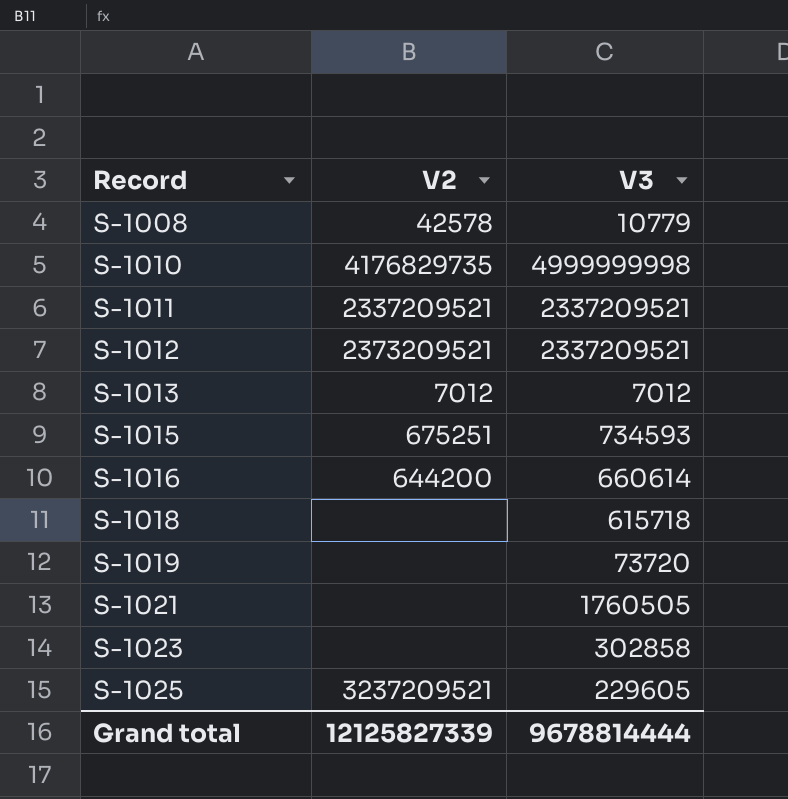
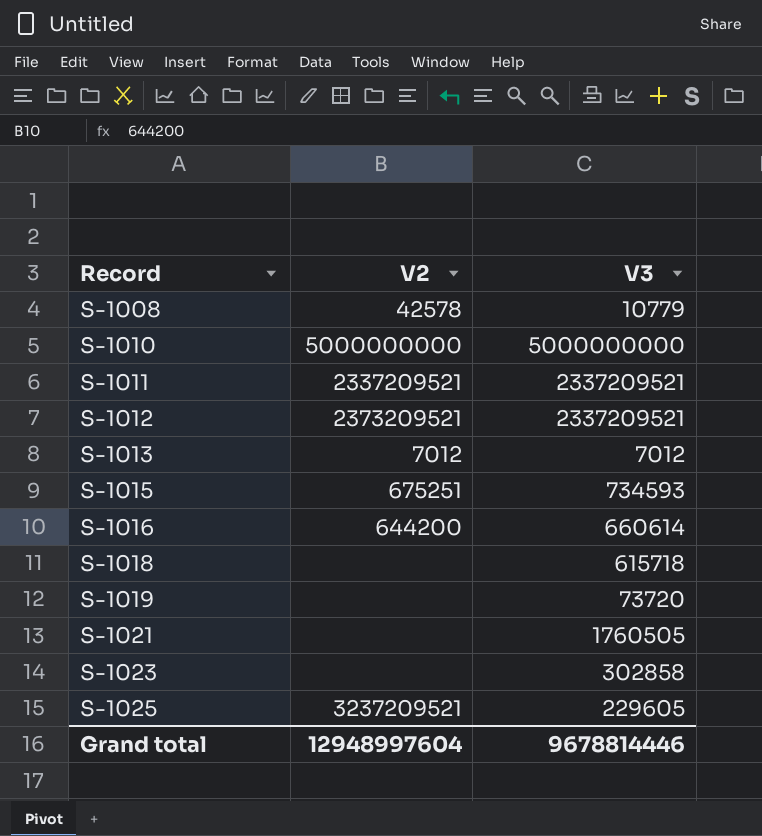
S-1010 | V2: 4176829735 -> 5000000000
S-1010 | V3: 4999999998 -> 5000000000
Grand total | V2: 12125827339 -> 12948997604
Grand total | V3: 9678814444 -> 9678814446

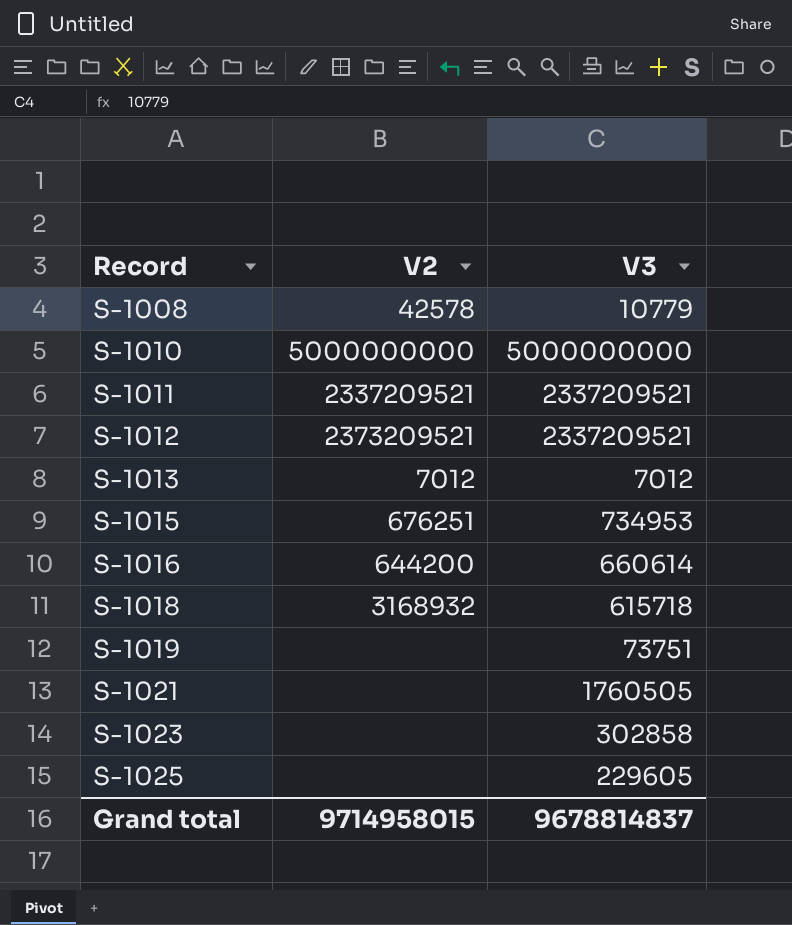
S-1015 | V2: 675251 -> 676251
S-1015 | V3: 734593 -> 734953
S-1018 | V2: none -> 3168932
S-1019 | V3: 73720 -> 73751
S-1025 | V2: 3237209521 -> none
Grand total | V2: 12948997604 -> 9714958015
Grand total | V3: 9678814446 -> 9678814837

